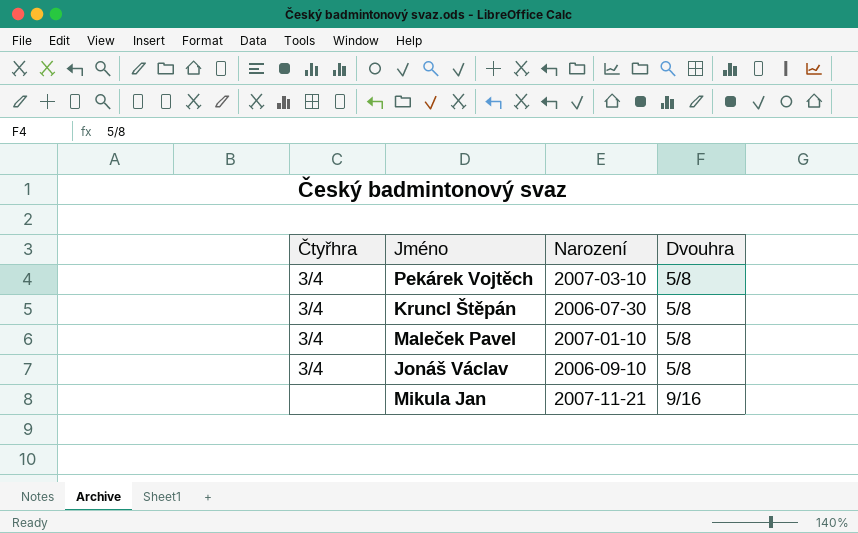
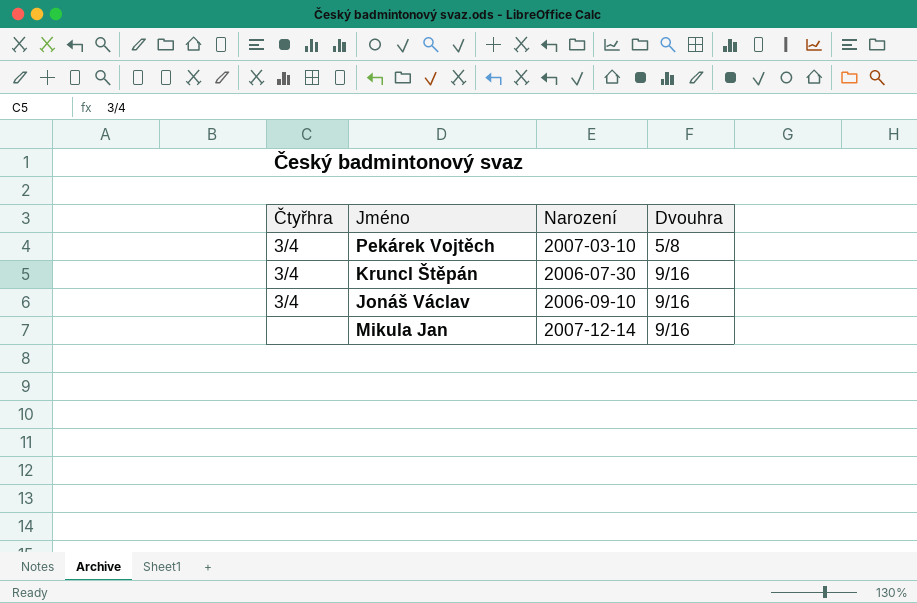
row Maleček Pavel: 3/4 | 2007-01-10 | 5/8 -> none
Kruncl Štěpán | Dvouhra: 5/8 -> 9/16
Jonáš Václav | Dvouhra: 5/8 -> 9/16
Mikula Jan | Narození: 2007-11-21 -> 2007-12-14

